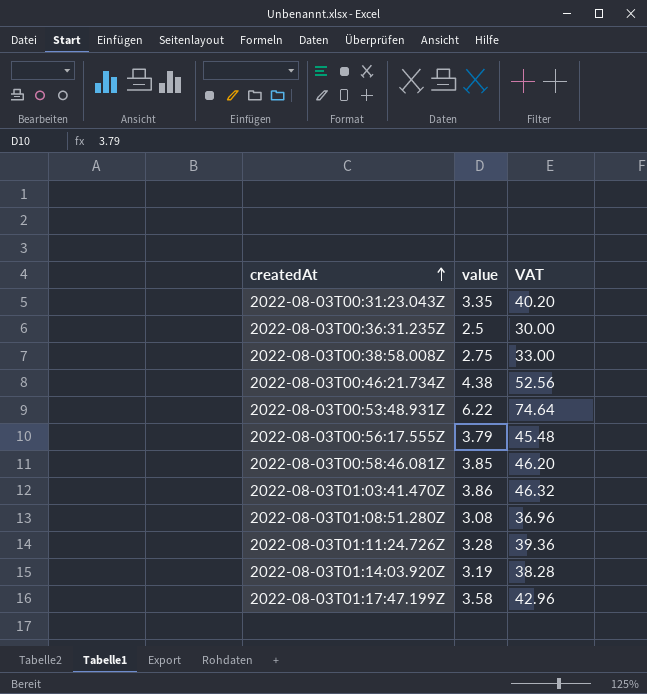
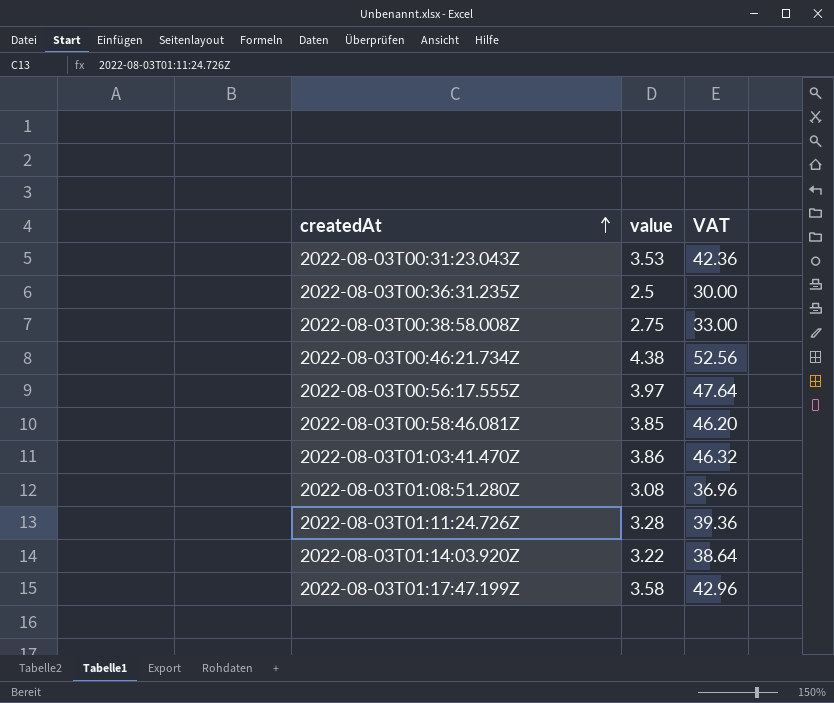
row 2022-08-03T00:53:48.931Z: 6.22 | 74.64 -> none
2022-08-03T00:31:23.043Z | value: 3.35 -> 3.53
2022-08-03T00:31:23.043Z | VAT: 40.20 -> 42.36
2022-08-03T00:56:17.555Z | value: 3.79 -> 3.97
2022-08-03T00:56:17.555Z | VAT: 45.48 -> 47.64
2022-08-03T01:14:03.920Z | value: 3.19 -> 3.22
2022-08-03T01:14:03.920Z | VAT: 38.28 -> 38.64

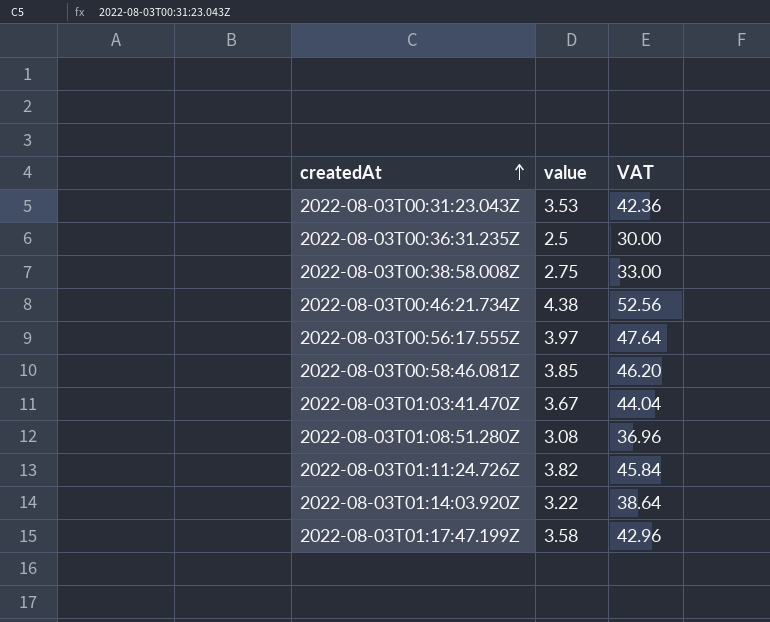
2022-08-03T01:03:41.470Z | value: 3.86 -> 3.67
2022-08-03T01:03:41.470Z | VAT: 46.32 -> 44.04
2022-08-03T01:11:24.726Z | value: 3.28 -> 3.82
2022-08-03T01:11:24.726Z | VAT: 39.36 -> 45.84

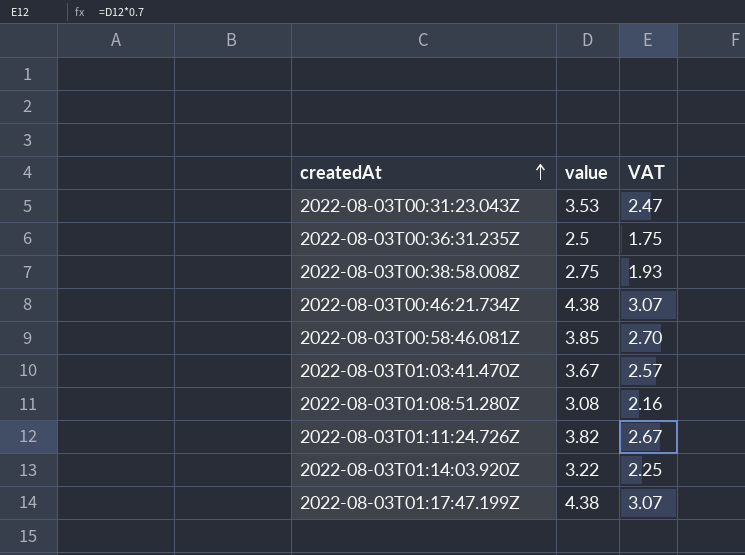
column VAT | formula: [value] * 12 -> [value] * 0.7
row 2022-08-03T00:56:17.555Z: 3.97 | 47.64 -> none
2022-08-03T01:17:47.199Z | value: 3.58 -> 4.38

